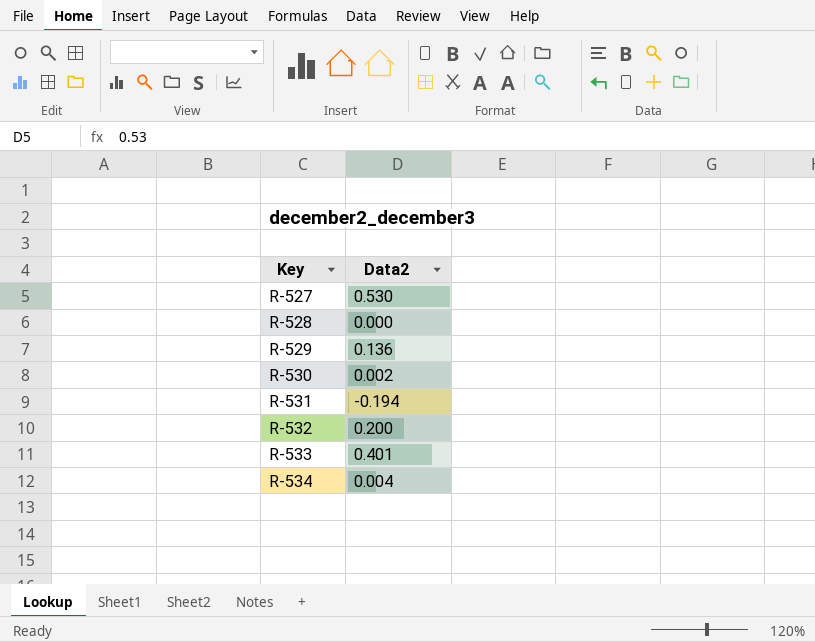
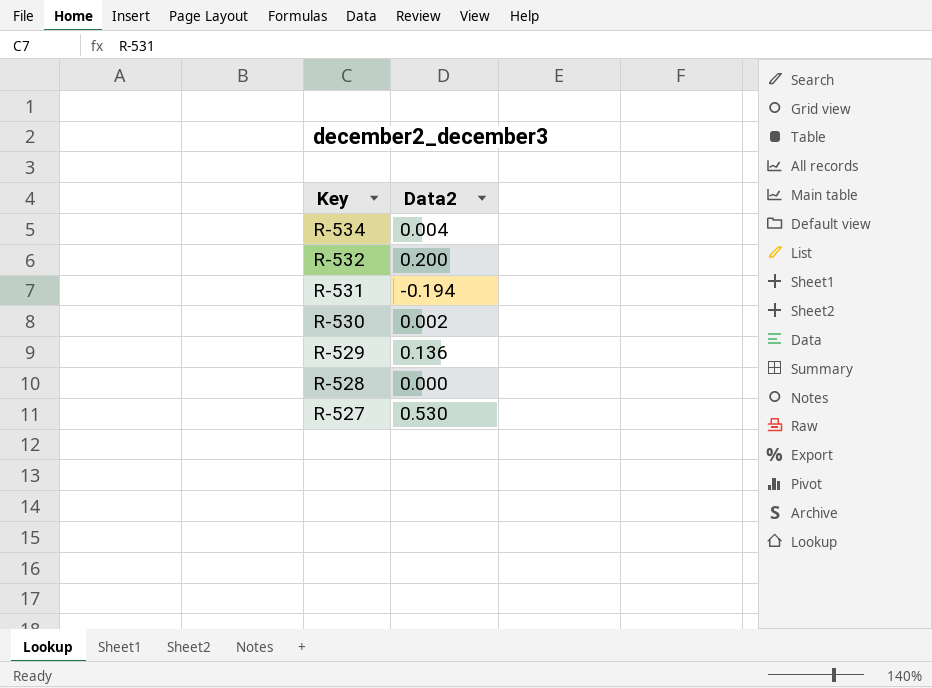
row order: Key ascending -> Key descending
row R-533: 0.401 -> none

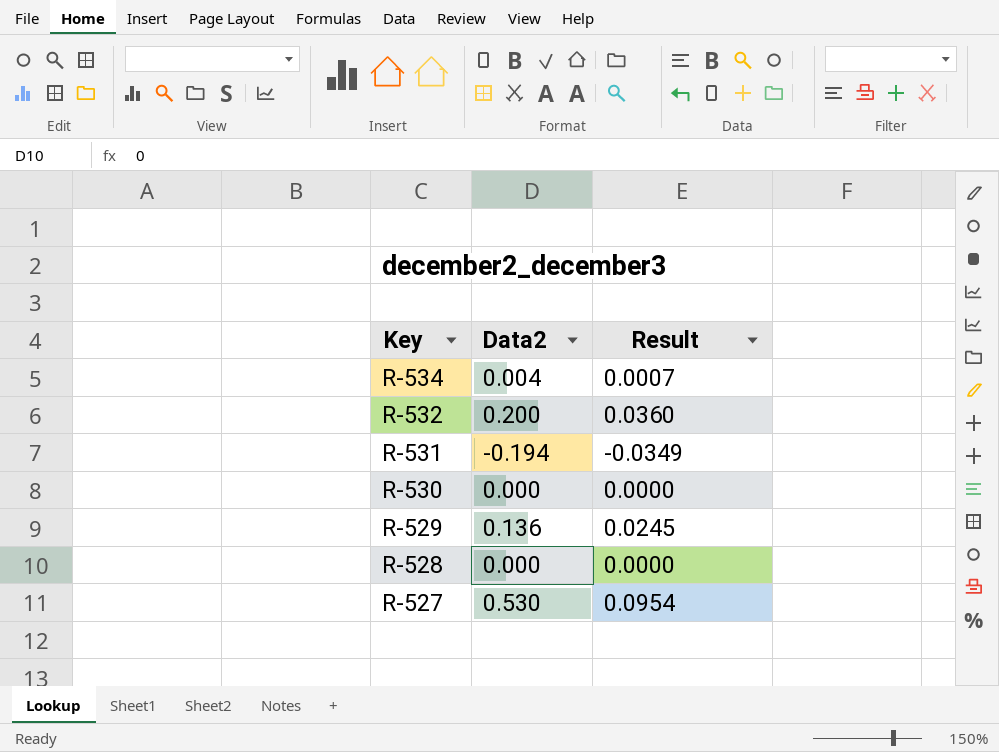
column Result | formula: none -> [Data2] * 0.18
R-530 | Data2: 0.002 -> 0.000

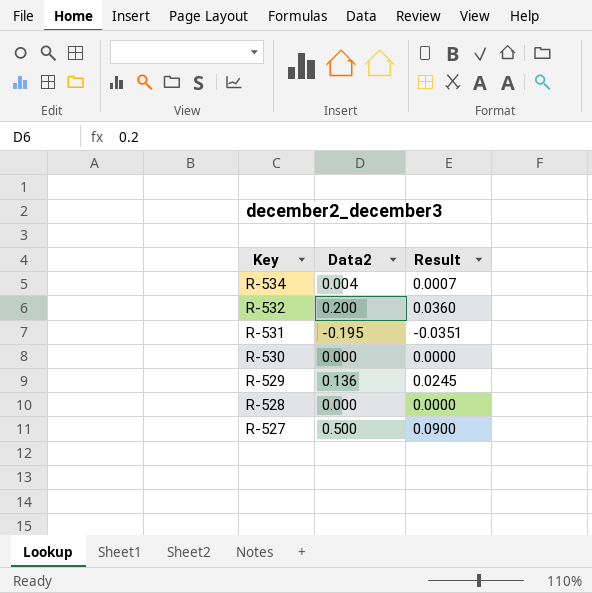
R-531 | Data2: -0.194 -> -0.195
R-531 | Result: -0.0349 -> -0.0351
R-527 | Data2: 0.530 -> 0.500
R-527 | Result: 0.0954 -> 0.0900

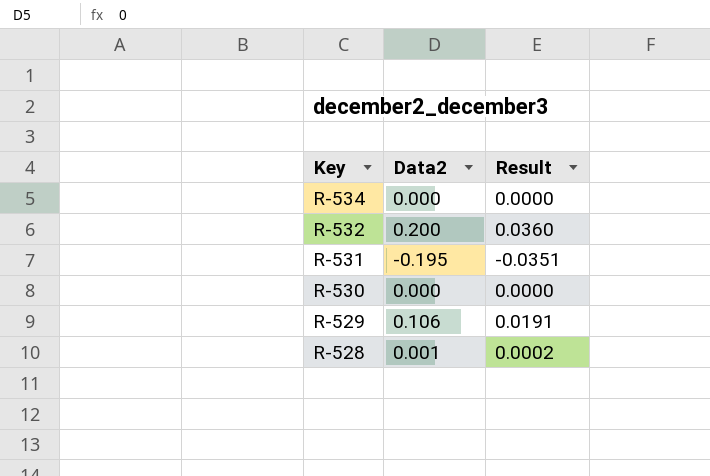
row R-527: 0.500 | 0.0900 -> none
R-534 | Data2: 0.004 -> 0.000
R-534 | Result: 0.0007 -> 0.0000
R-529 | Data2: 0.136 -> 0.106
R-529 | Result: 0.0245 -> 0.0191
R-528 | Data2: 0.000 -> 0.001
R-528 | Result: 0.0000 -> 0.0002

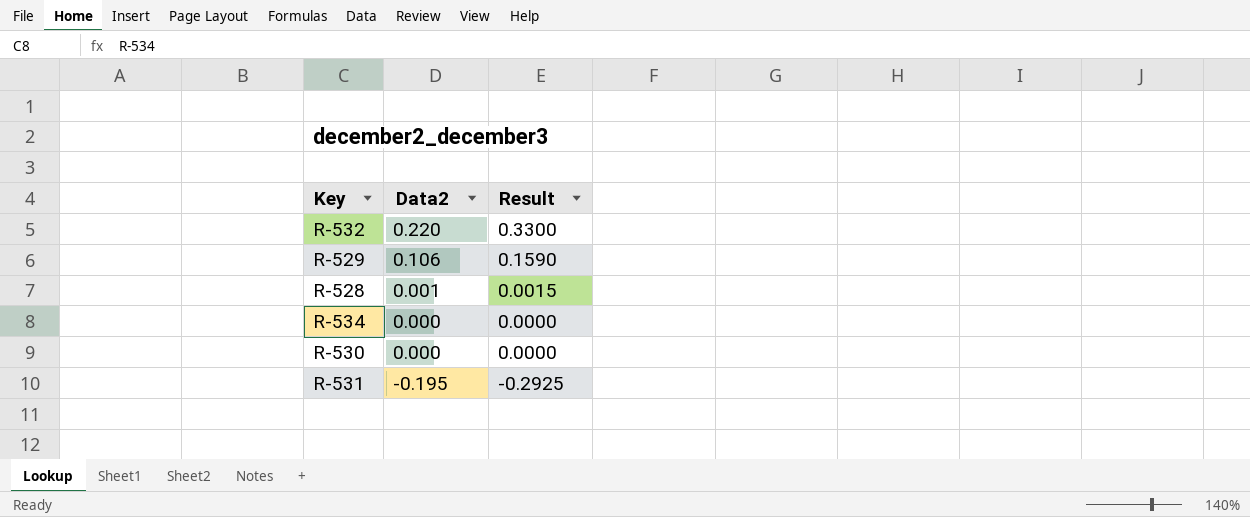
row order: Key descending -> Data2 descending
column Result | formula: [Data2] * 0.18 -> [Data2] * 1.5
R-532 | Data2: 0.200 -> 0.220

